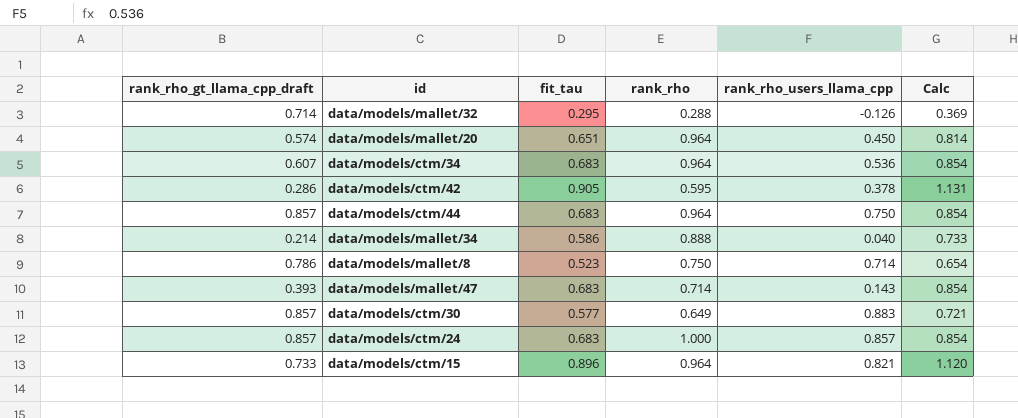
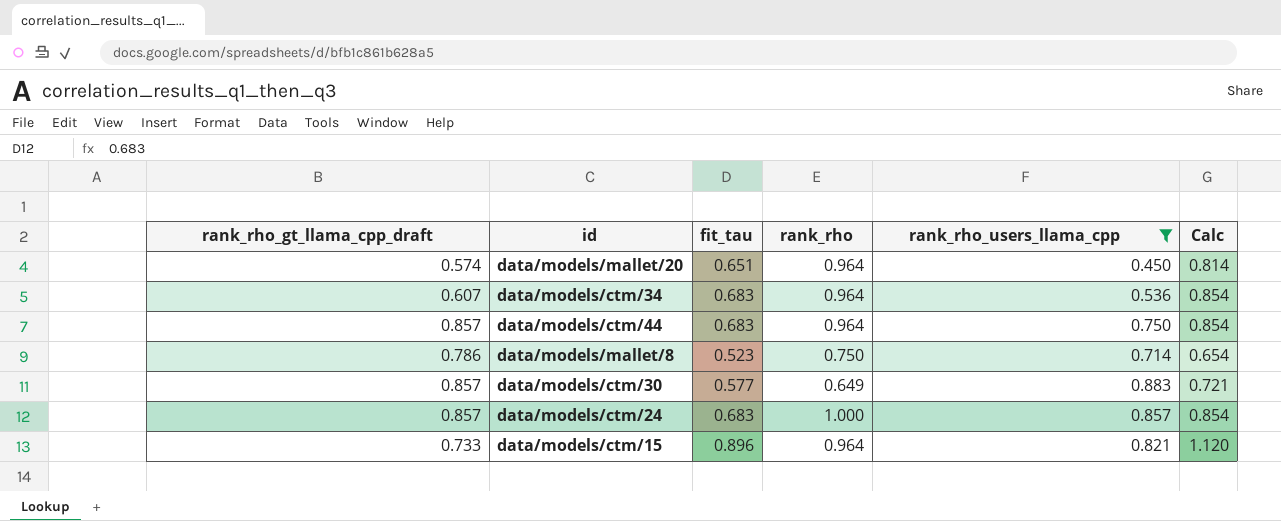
filter: none -> rank_rho_users_llama_cpp >= 0.450

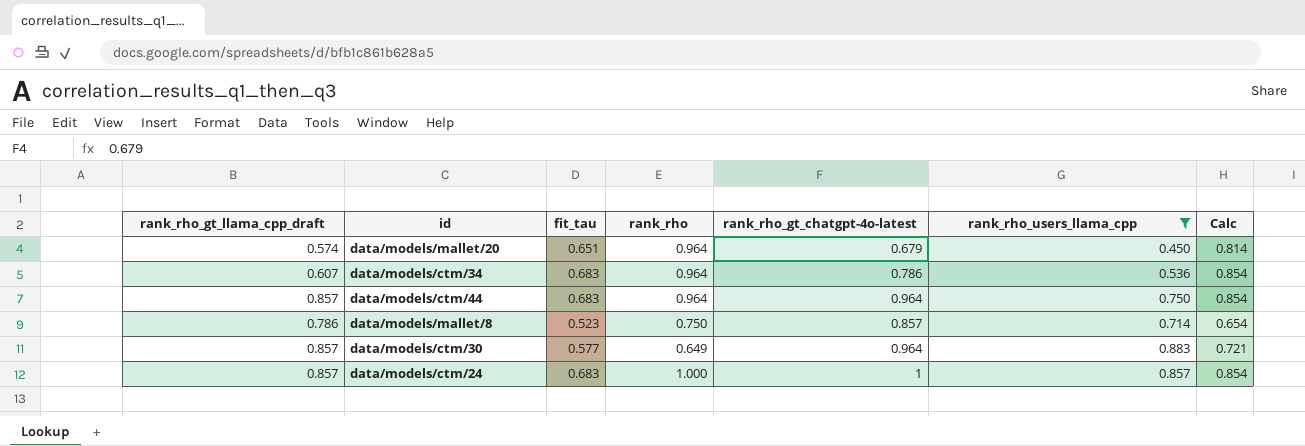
column rank_rho_gt_chatgpt-4o-latest | position: none -> 5
row data/models/ctm/15: 0.733 | 0.896 | 0.964 | 0.821 | 1.120 -> none

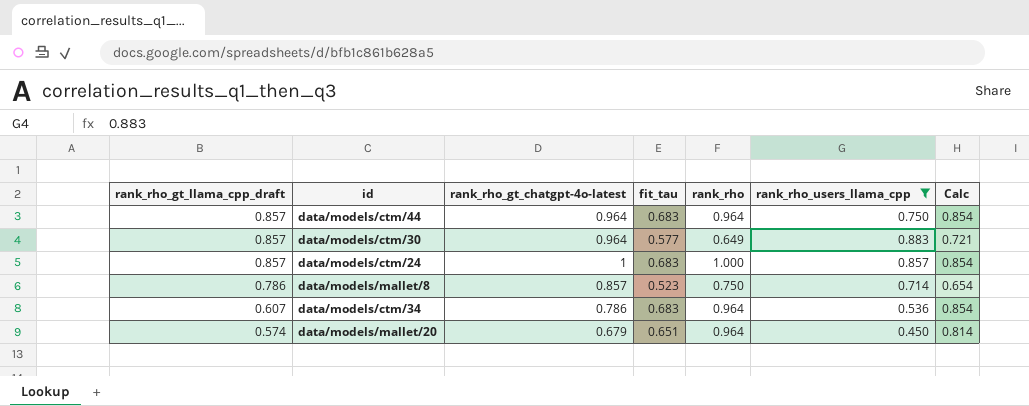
row order: none -> rank_rho_gt_llama_cpp_draft descending
column rank_rho_gt_chatgpt-4o-latest | position: 5 -> 3

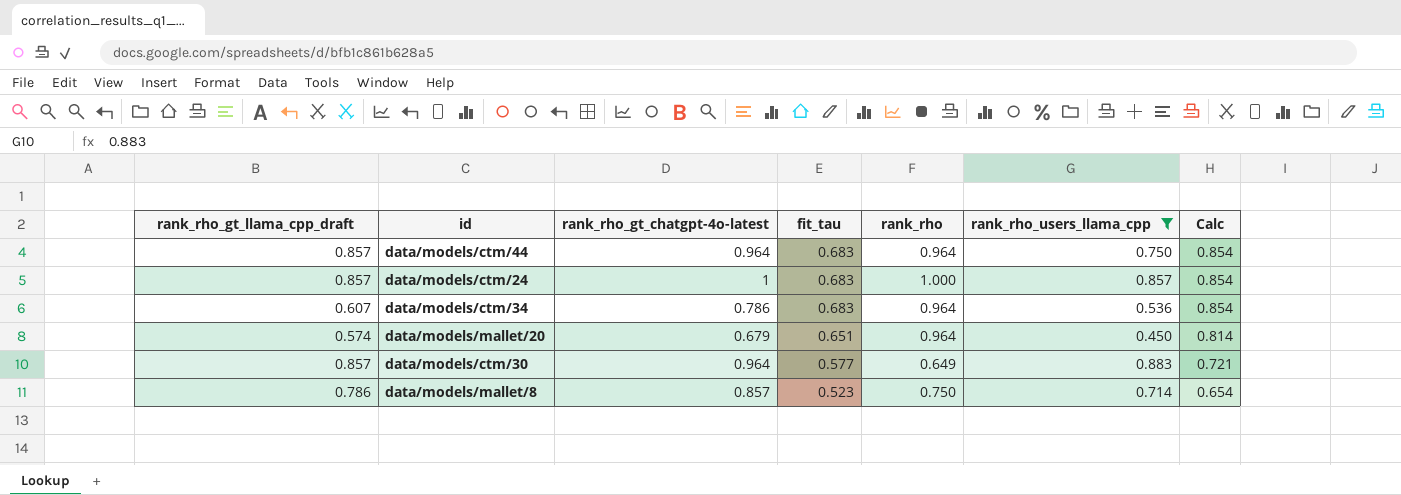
row order: rank_rho_gt_llama_cpp_draft descending -> fit_tau descending

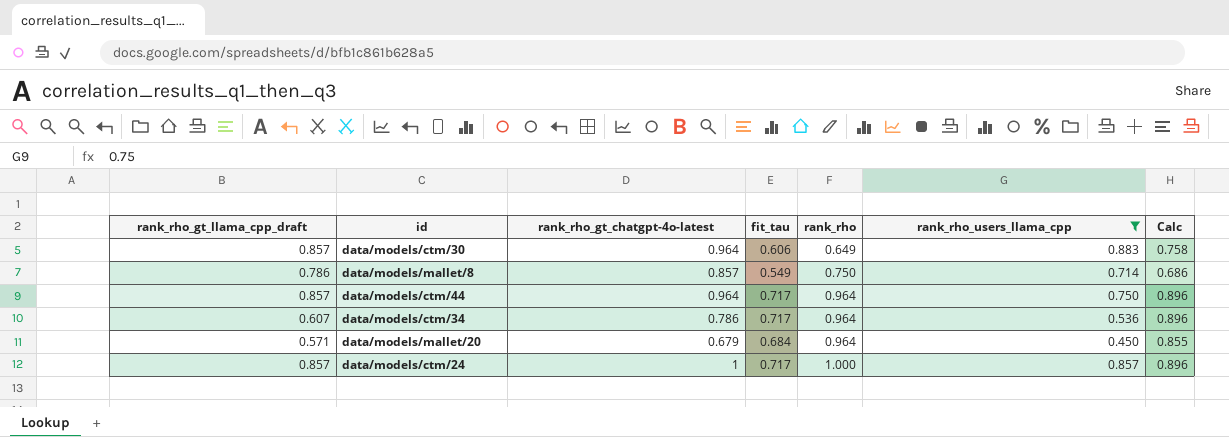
row order: fit_tau descending -> rank_rho ascending
data/models/ctm/30 | fit_tau: 0.577 -> 0.606
data/models/ctm/30 | Calc: 0.721 -> 0.758
data/models/mallet/8 | fit_tau: 0.523 -> 0.549
data/models/mallet/8 | Calc: 0.654 -> 0.686
data/models/ctm/44 | fit_tau: 0.683 -> 0.717
data/models/ctm/44 | Calc: 0.854 -> 0.896
data/models/ctm/34 | fit_tau: 0.683 -> 0.717
data/models/ctm/34 | Calc: 0.854 -> 0.896
data/models/mallet/20 | rank_rho_gt_llama_cpp_draft: 0.574 -> 0.571
data/models/mallet/20 | fit_tau: 0.651 -> 0.684
data/models/mallet/20 | Calc: 0.814 -> 0.855
data/models/ctm/24 | fit_tau: 0.683 -> 0.717
data/models/ctm/24 | Calc: 0.854 -> 0.896

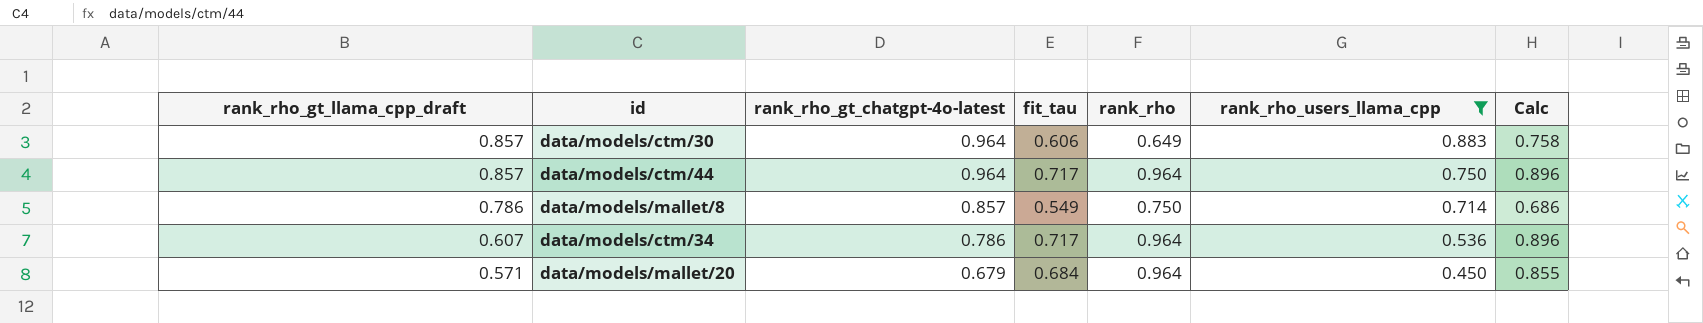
row order: rank_rho ascending -> rank_rho_gt_llama_cpp_draft descending
row data/models/ctm/24: 0.857 | 1 | 0.717 | 1.000 | 0.857 | 0.896 -> none

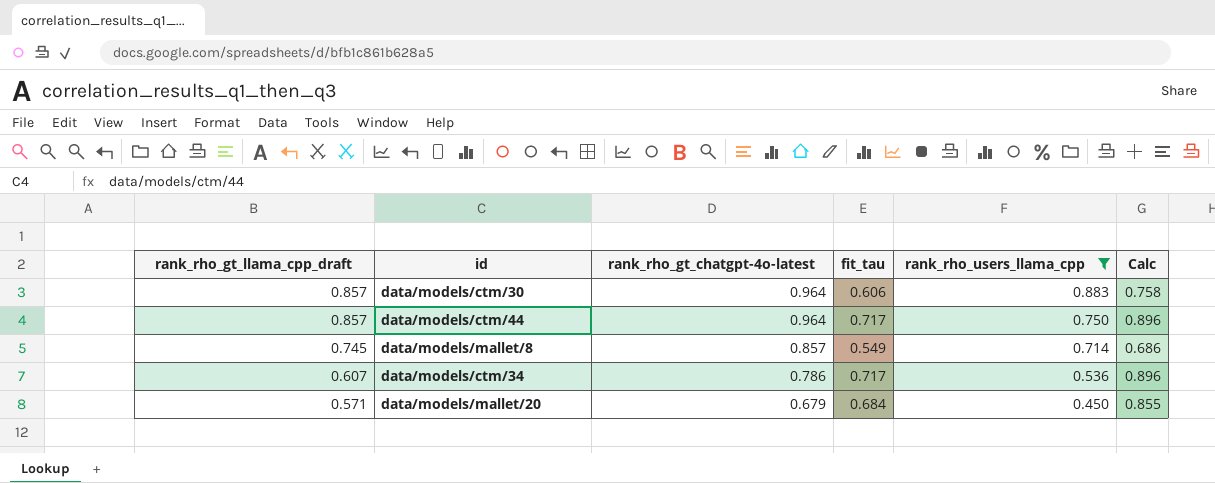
column rank_rho | position: 5 -> none
data/models/mallet/8 | rank_rho_gt_llama_cpp_draft: 0.786 -> 0.745

